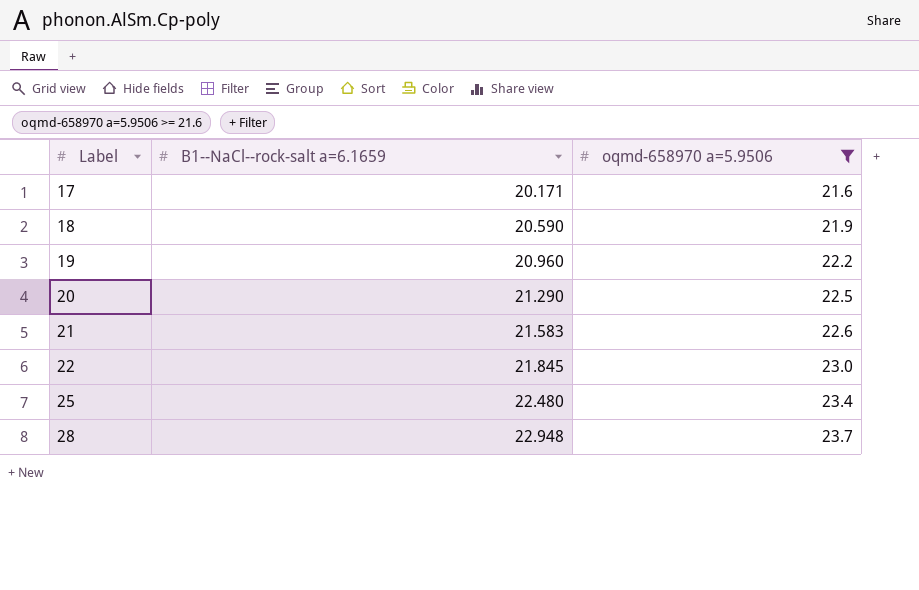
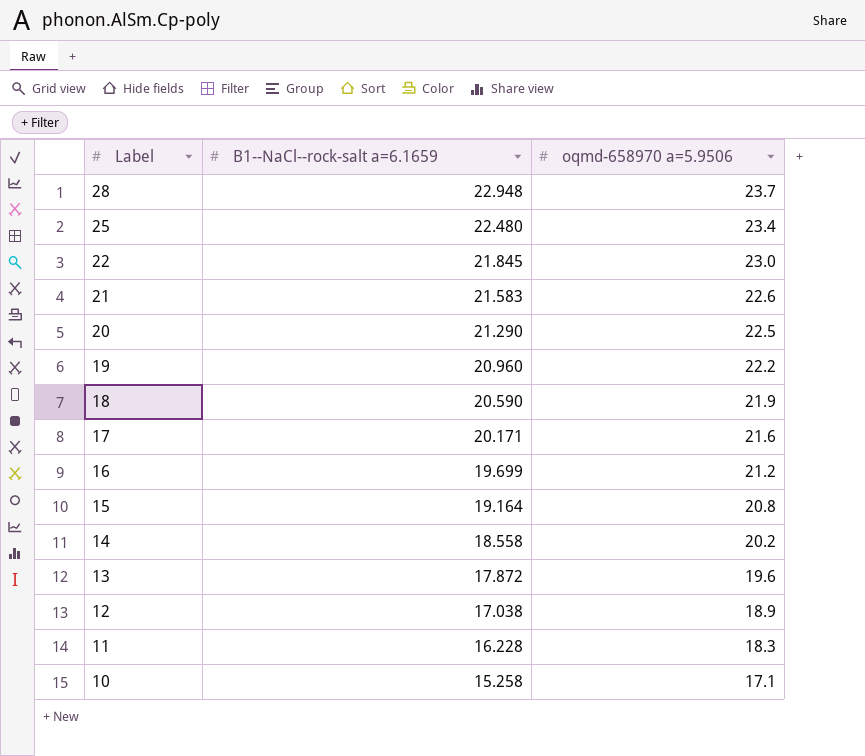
filter: oqmd-658970 a=5.9506 >= 21.6 -> none
row order: Label ascending -> Label descending

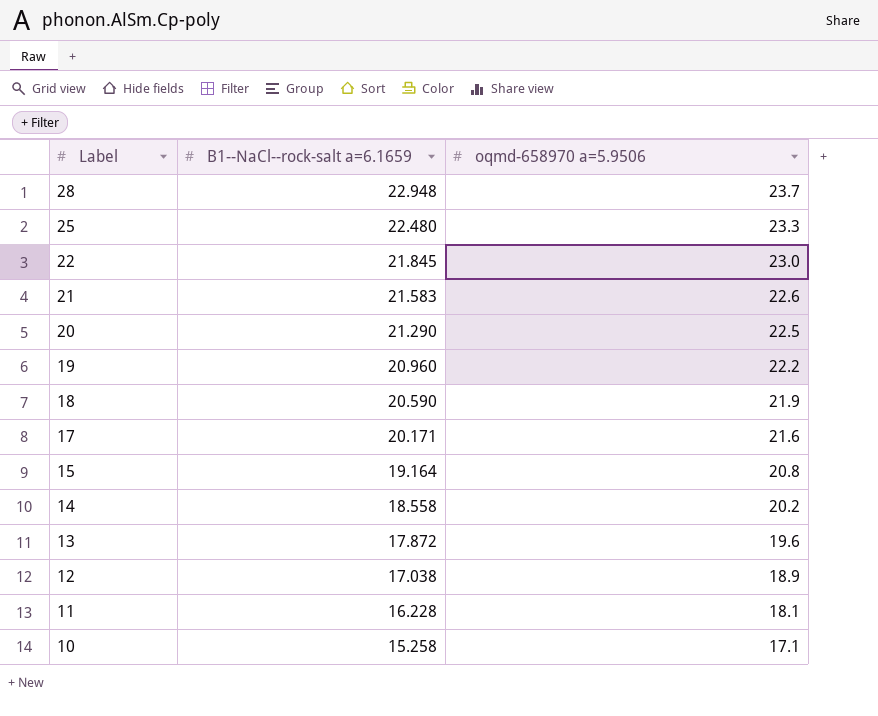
row 16: 19.699 | 21.2 -> none
25 | oqmd-658970 a=5.9506: 23.4 -> 23.3
11 | oqmd-658970 a=5.9506: 18.3 -> 18.1

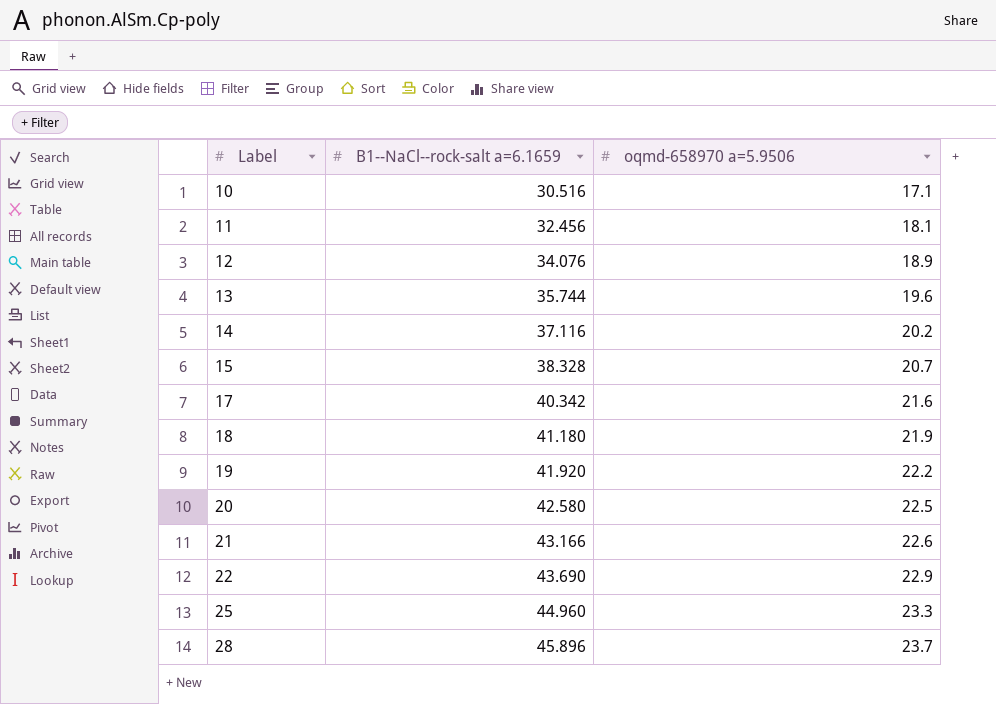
row order: Label descending -> Label ascending
10 | B1--NaCl--rock-salt a=6.1659: 15.258 -> 30.516
11 | B1--NaCl--rock-salt a=6.1659: 16.228 -> 32.456
12 | B1--NaCl--rock-salt a=6.1659: 17.038 -> 34.076
13 | B1--NaCl--rock-salt a=6.1659: 17.872 -> 35.744
14 | B1--NaCl--rock-salt a=6.1659: 18.558 -> 37.116
15 | B1--NaCl--rock-salt a=6.1659: 19.164 -> 38.328
15 | oqmd-658970 a=5.9506: 20.8 -> 20.7
17 | B1--NaCl--rock-salt a=6.1659: 20.171 -> 40.342
18 | B1--NaCl--rock-salt a=6.1659: 20.590 -> 41.180
19 | B1--NaCl--rock-salt a=6.1659: 20.960 -> 41.920
20 | B1--NaCl--rock-salt a=6.1659: 21.290 -> 42.580
21 | B1--NaCl--rock-salt a=6.1659: 21.583 -> 43.166
22 | B1--NaCl--rock-salt a=6.1659: 21.845 -> 43.690
22 | oqmd-658970 a=5.9506: 23.0 -> 22.9
25 | B1--NaCl--rock-salt a=6.1659: 22.480 -> 44.960
28 | B1--NaCl--rock-salt a=6.1659: 22.948 -> 45.896

